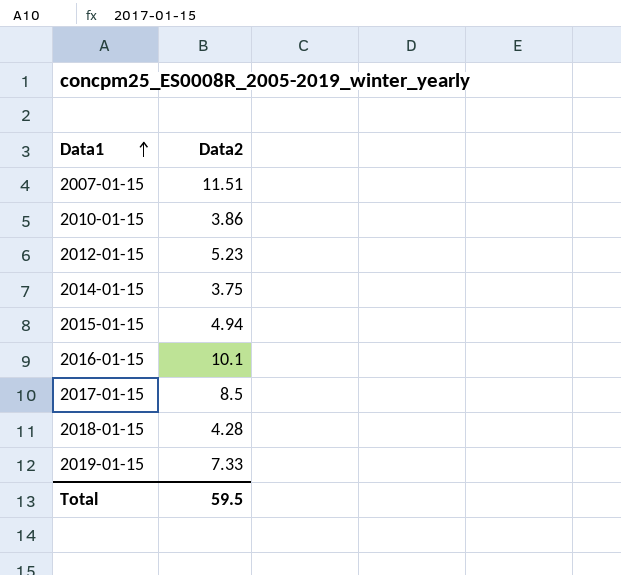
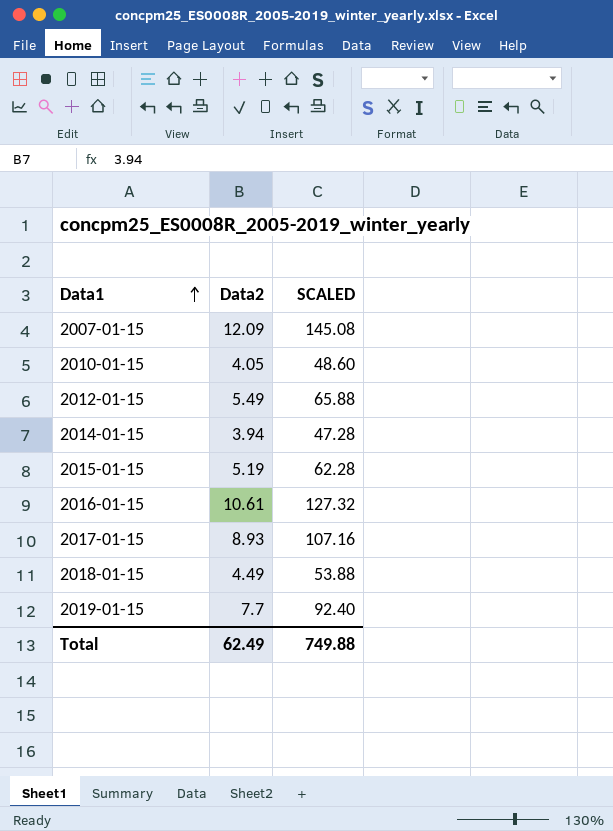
column SCALED | formula: none -> [Data2] * 12
2007-01-15 | Data2: 11.51 -> 12.09
2010-01-15 | Data2: 3.86 -> 4.05
2012-01-15 | Data2: 5.23 -> 5.49
2014-01-15 | Data2: 3.75 -> 3.94
2015-01-15 | Data2: 4.94 -> 5.19
2016-01-15 | Data2: 10.1 -> 10.61
2017-01-15 | Data2: 8.5 -> 8.93
2018-01-15 | Data2: 4.28 -> 4.49
2019-01-15 | Data2: 7.33 -> 7.7
Total | Data2: 59.5 -> 62.49

